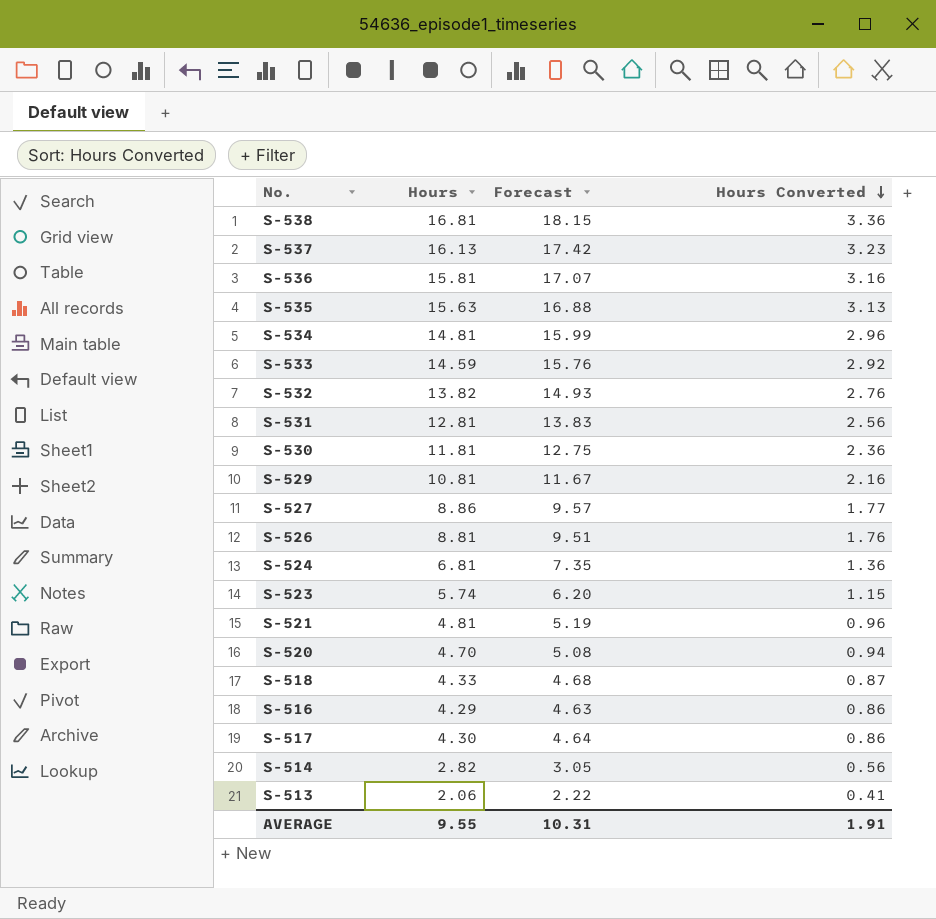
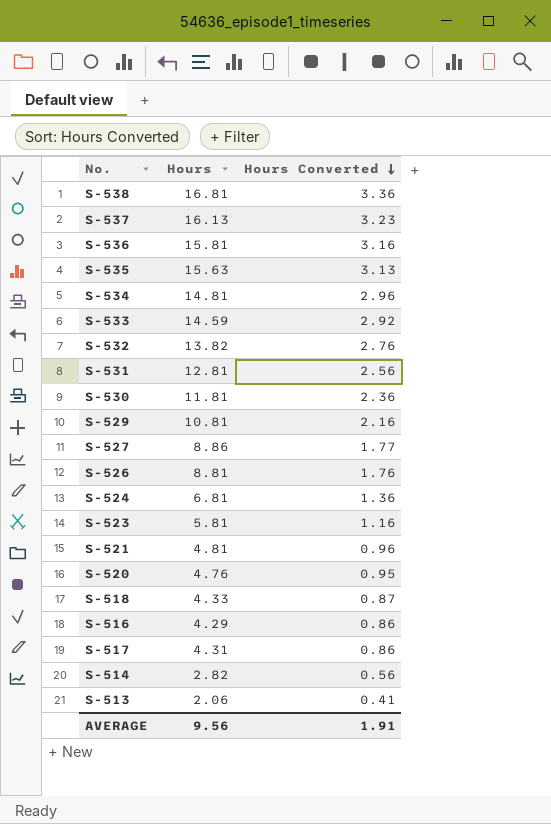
column Forecast | formula: [Hours] * 1.08 -> none
S-523 | Hours: 5.74 -> 5.81
S-523 | Hours Converted: 1.15 -> 1.16
S-520 | Hours: 4.70 -> 4.76
S-520 | Hours Converted: 0.94 -> 0.95
S-517 | Hours: 4.30 -> 4.31
AVERAGE | Hours: 9.55 -> 9.56

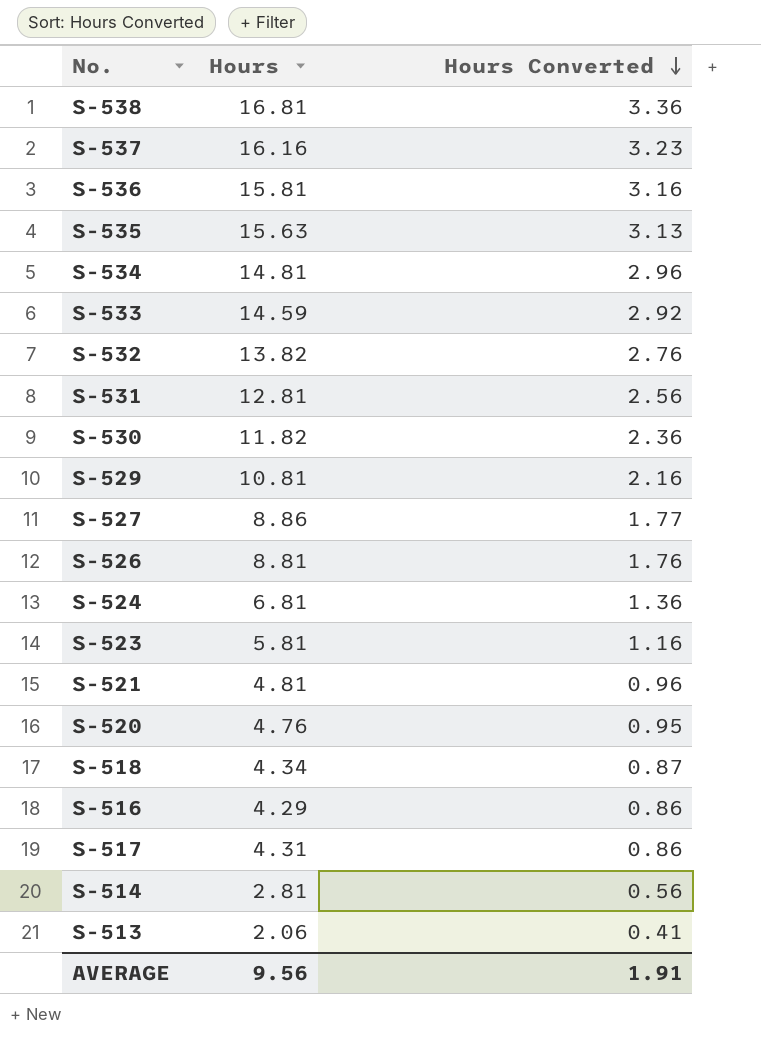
S-537 | Hours: 16.13 -> 16.16
S-530 | Hours: 11.81 -> 11.82
S-518 | Hours: 4.33 -> 4.34
S-514 | Hours: 2.82 -> 2.81

